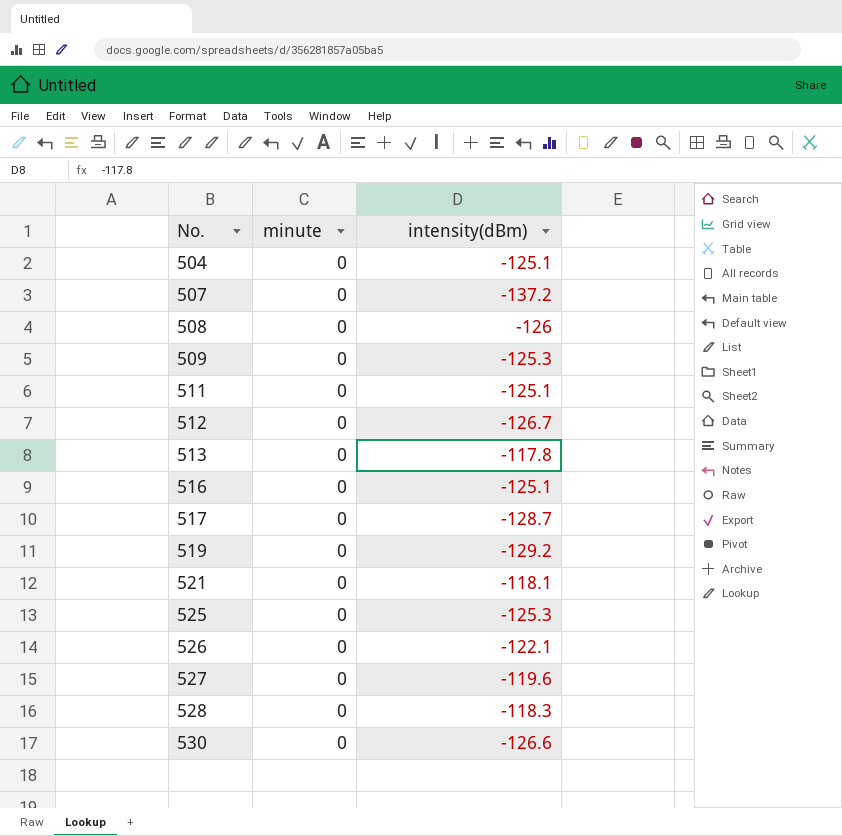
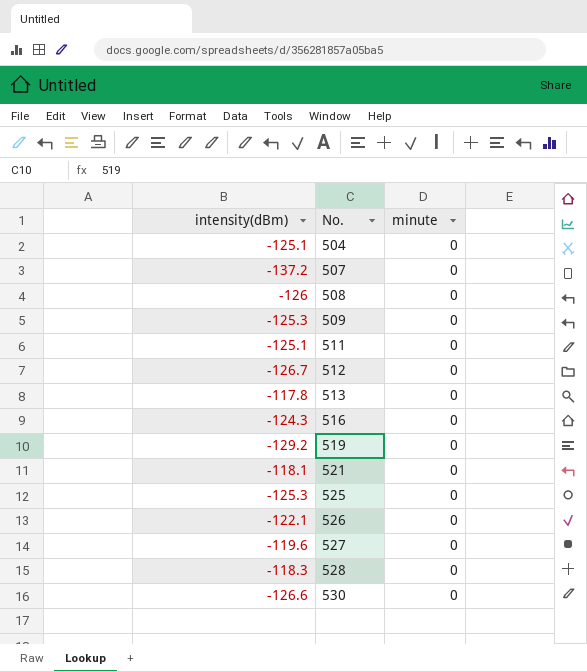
column intensity(dBm) | position: 3 -> 1
row 517: 0 | -128.7 -> none
516 | intensity(dBm): -125.1 -> -124.3

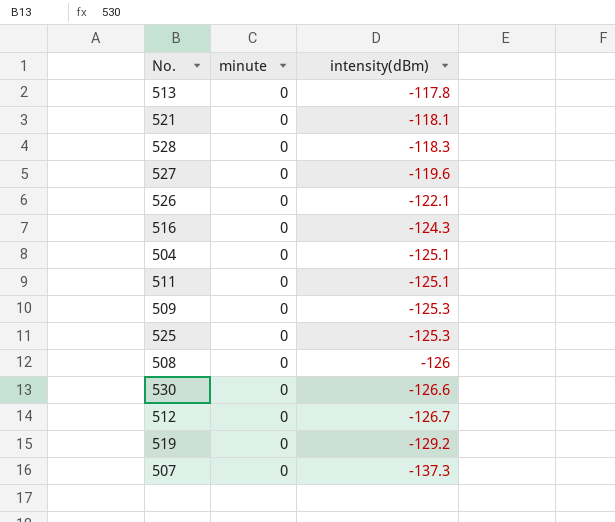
row order: No. ascending -> intensity(dBm) descending
column intensity(dBm) | position: 1 -> 3
507 | intensity(dBm): -137.2 -> -137.3

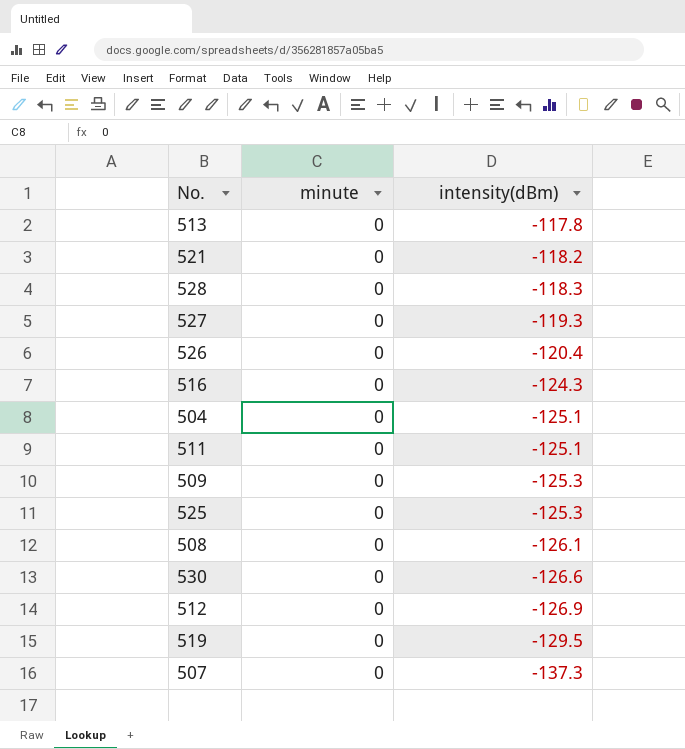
521 | intensity(dBm): -118.1 -> -118.2
527 | intensity(dBm): -119.6 -> -119.3
526 | intensity(dBm): -122.1 -> -120.4
508 | intensity(dBm): -126 -> -126.1
512 | intensity(dBm): -126.7 -> -126.9
519 | intensity(dBm): -129.2 -> -129.5

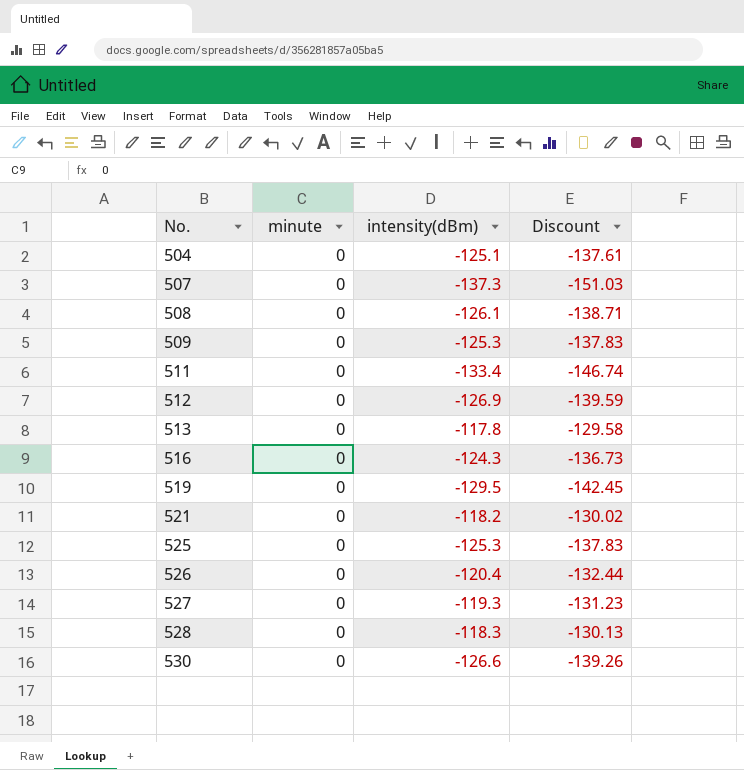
row order: intensity(dBm) descending -> No. ascending
column Discount | formula: none -> [intensity(dBm)] * 1.1
511 | intensity(dBm): -125.1 -> -133.4

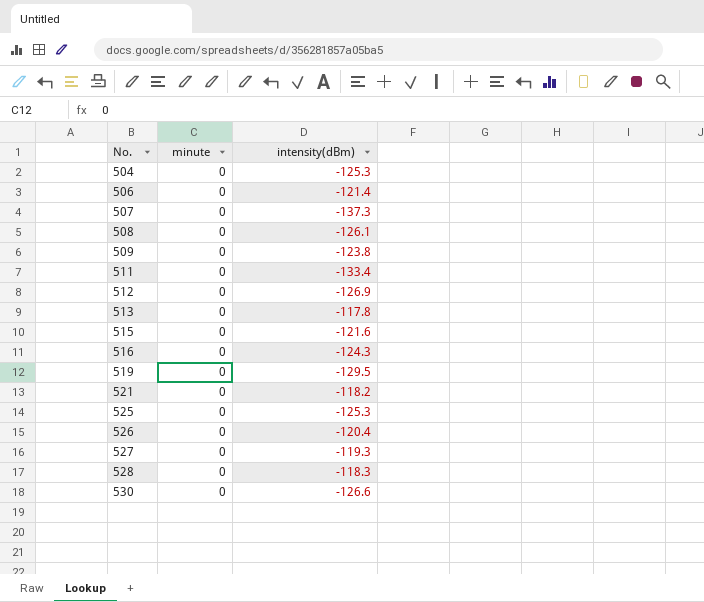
column Discount | formula: [intensity(dBm)] * 1.1 -> none
504 | intensity(dBm): -125.1 -> -125.3
row 506: none -> 0 | -121.4
509 | intensity(dBm): -125.3 -> -123.8
row 515: none -> 0 | -121.6

